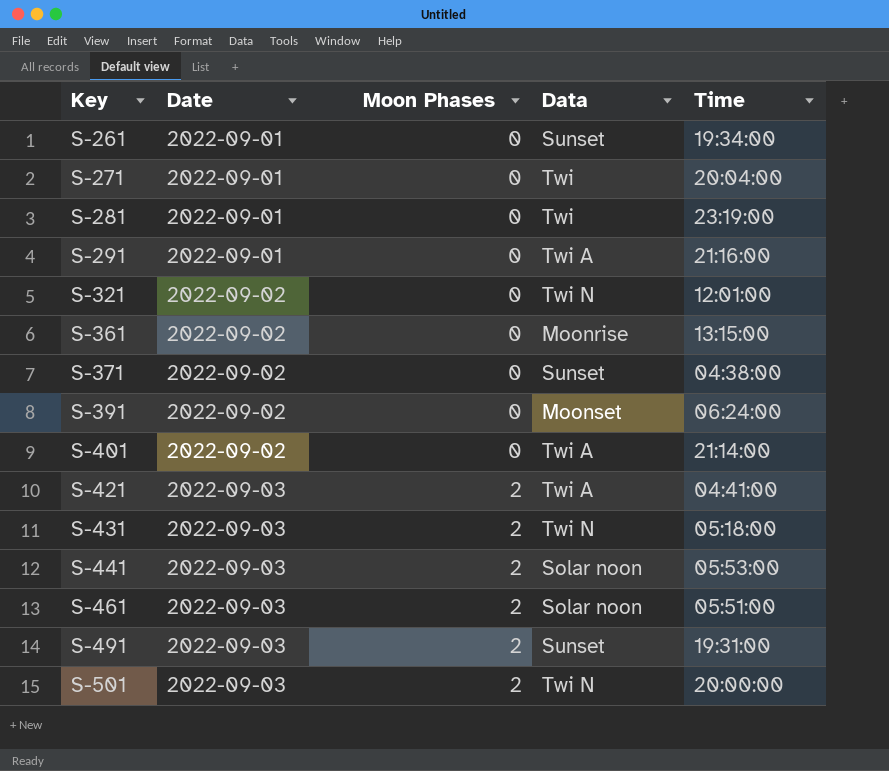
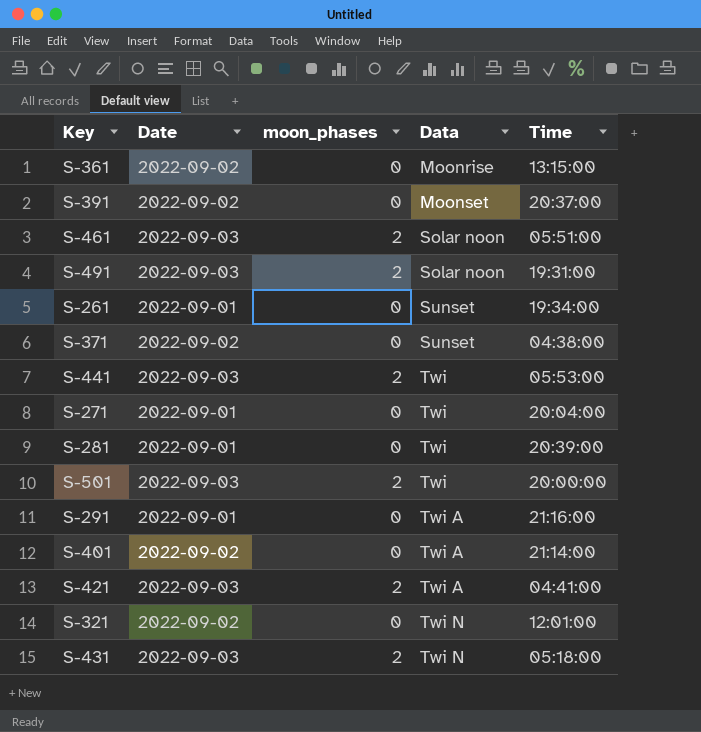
row order: Key ascending -> Data ascending
column name: Moon Phases -> moon_phases
S-391 | Time: 06:24:00 -> 20:37:00
S-491 | Data: Sunset -> Solar noon
S-441 | Data: Solar noon -> Twi
S-281 | Time: 23:19:00 -> 20:39:00
S-501 | Data: Twi N -> Twi

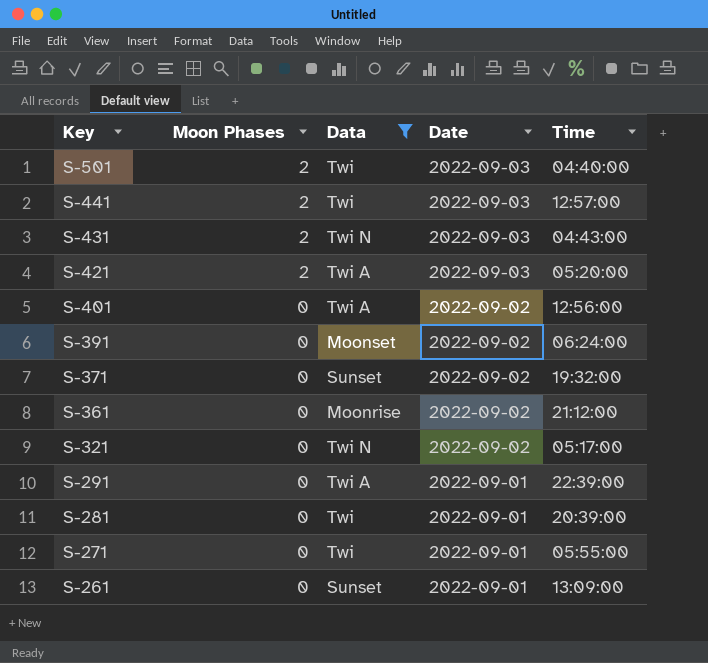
filter: none -> Data != Solar noon
row order: Data ascending -> Key descending
column name: moon_phases -> Moon Phases
column Date | position: 2 -> 4
S-501 | Time: 20:00:00 -> 04:40:00
S-441 | Time: 05:53:00 -> 12:57:00
S-431 | Time: 05:18:00 -> 04:43:00
S-421 | Time: 04:41:00 -> 05:20:00
S-401 | Time: 21:14:00 -> 12:56:00
S-391 | Time: 20:37:00 -> 06:24:00
S-371 | Time: 04:38:00 -> 19:32:00
S-361 | Time: 13:15:00 -> 21:12:00
S-321 | Time: 12:01:00 -> 05:17:00
S-291 | Time: 21:16:00 -> 22:39:00
S-271 | Time: 20:04:00 -> 05:55:00
S-261 | Time: 19:34:00 -> 13:09:00

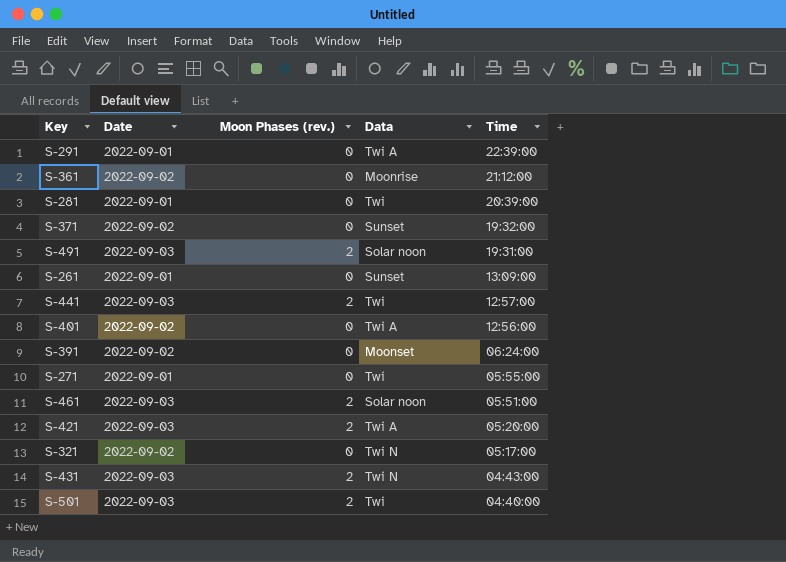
filter: Data != Solar noon -> none
row order: Key descending -> Time descending
column Date | position: 4 -> 2
column name: Moon Phases -> Moon Phases (rev.)

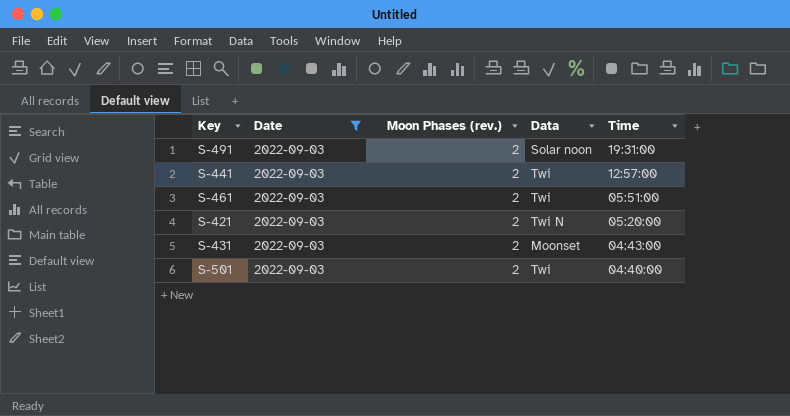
filter: none -> Date = 2022-09-03
S-461 | Data: Solar noon -> Twi
S-421 | Data: Twi A -> Twi N
S-431 | Data: Twi N -> Moonset

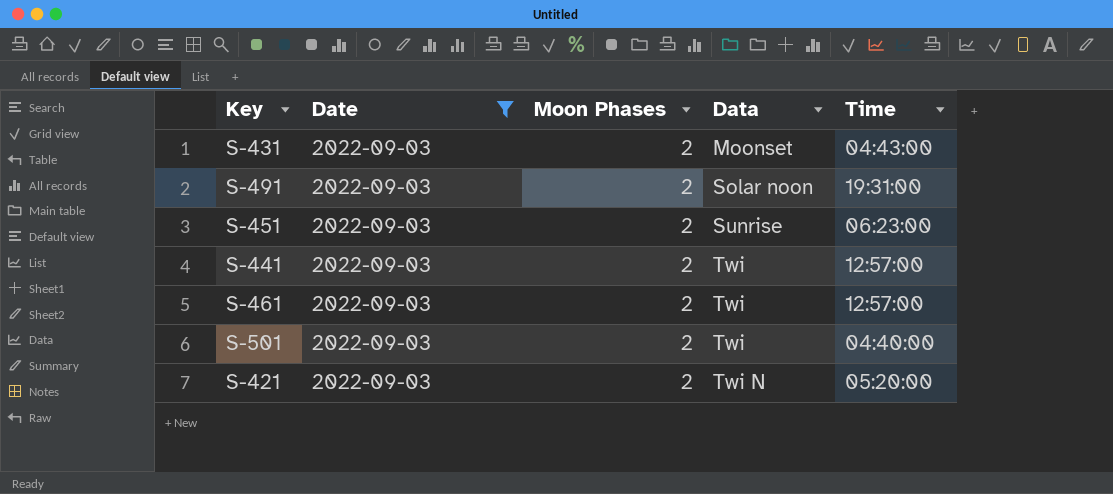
row order: Time descending -> Data ascending
column name: Moon Phases (rev.) -> Moon Phases
row S-451: none -> 2022-09-03 | 2 | Sunrise | 06:23:00
S-461 | Time: 05:51:00 -> 12:57:00

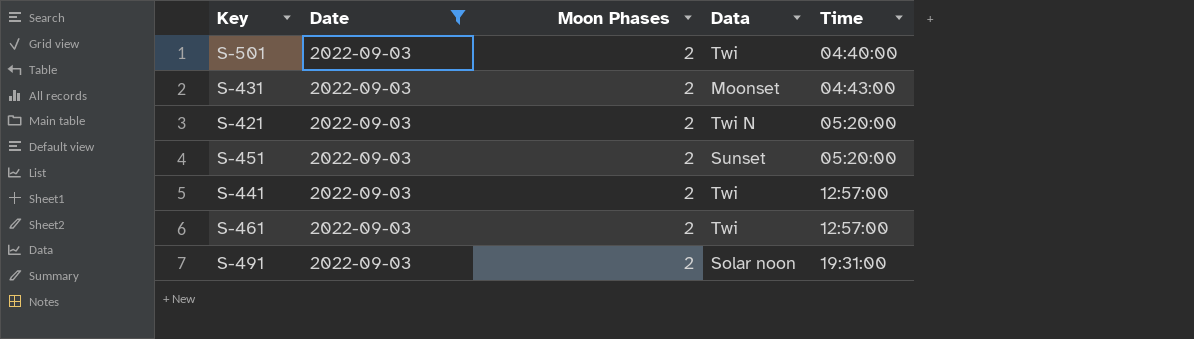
row order: Data ascending -> Time ascending
S-451 | Data: Sunrise -> Sunset
S-451 | Time: 06:23:00 -> 05:20:00

